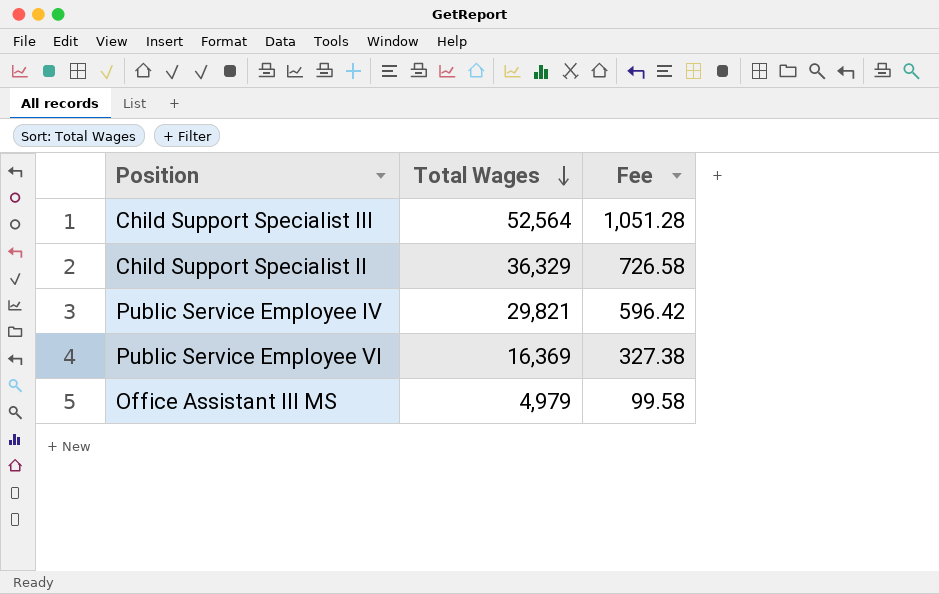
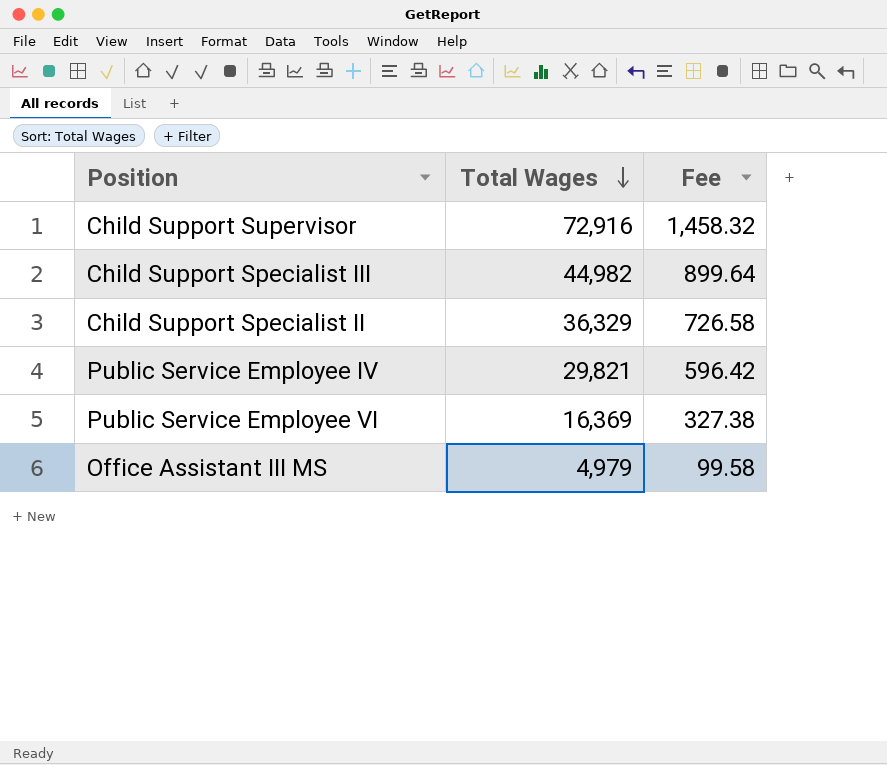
row Child Support Supervisor: none -> 72,916 | 1,458.32
Child Support Specialist III | Total Wages: 52,564 -> 44,982
Child Support Specialist III | Fee: 1,051.28 -> 899.64

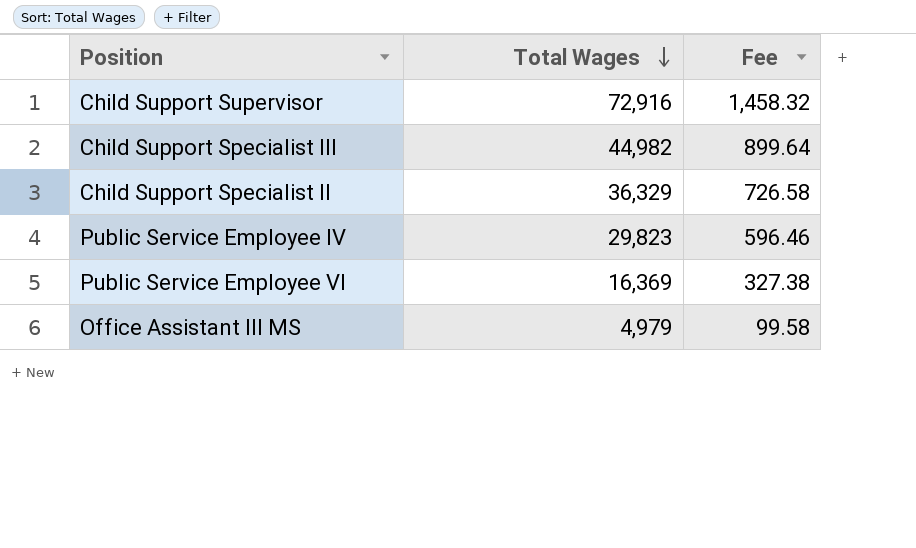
Public Service Employee IV | Total Wages: 29,821 -> 29,823
Public Service Employee IV | Fee: 596.42 -> 596.46

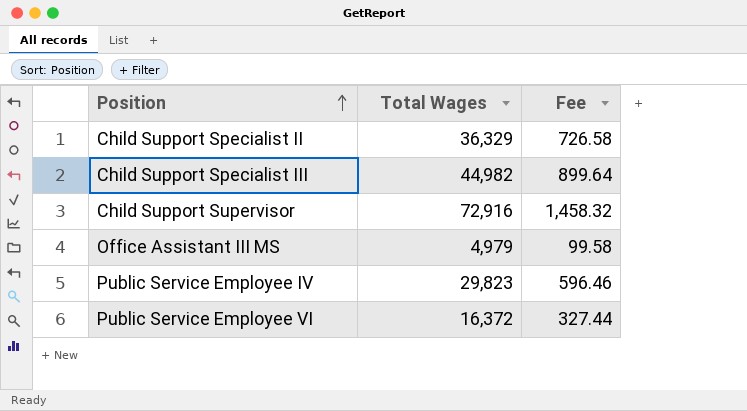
row order: Total Wages descending -> Position ascending
Public Service Employee VI | Total Wages: 16,369 -> 16,372
Public Service Employee VI | Fee: 327.38 -> 327.44

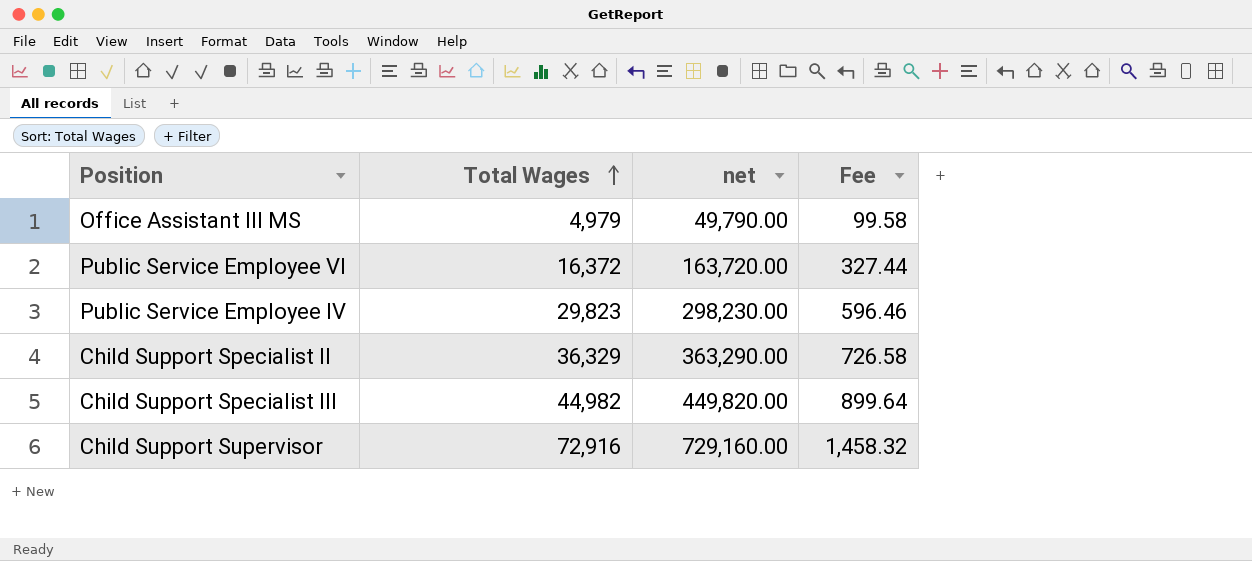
row order: Position ascending -> Total Wages ascending
column net | formula: none -> [Total Wages] * 10

